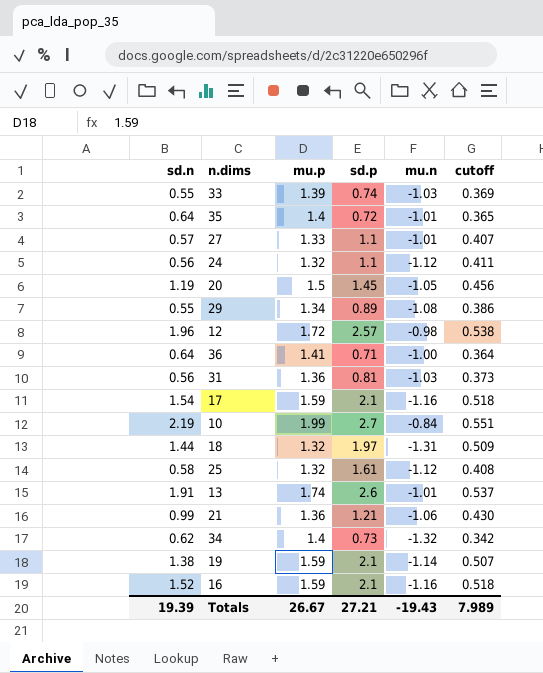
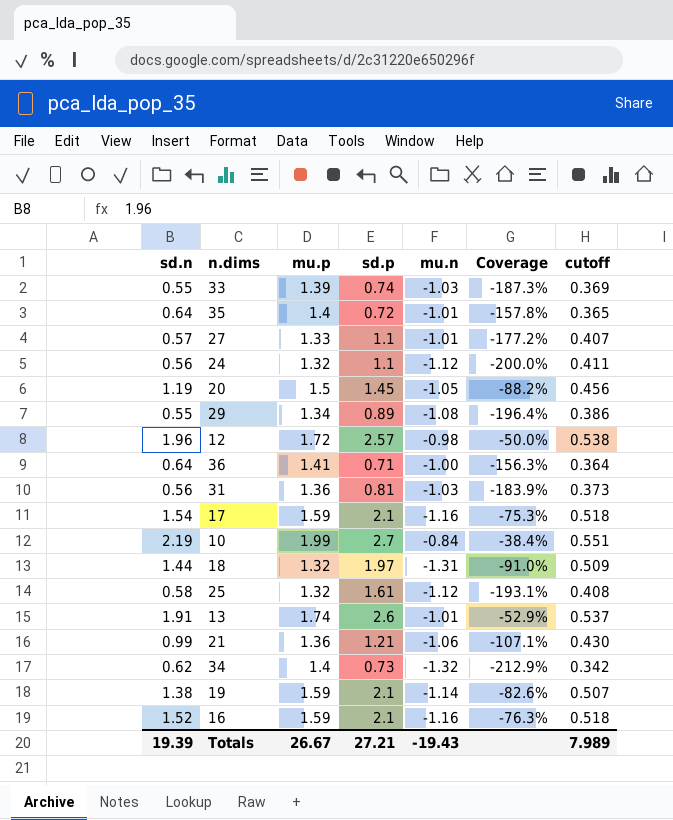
column Coverage | formula: none -> [mu.n] / [sd.n]

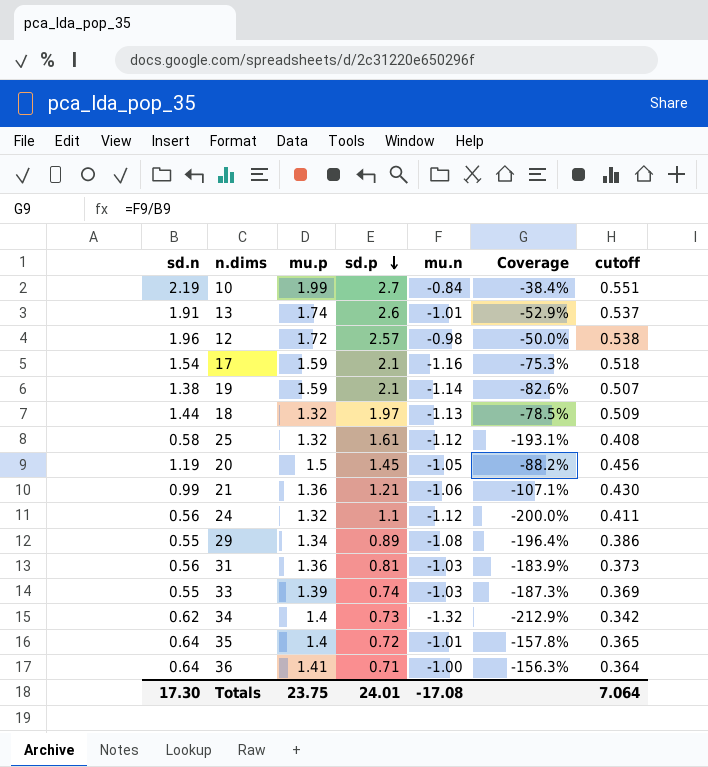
row order: none -> sd.p descending
row 27: 0.57 | 1.33 | 1.1 | -1.01 | -177.2% | 0.407 -> none
row 16: 1.52 | 1.59 | 2.1 | -1.16 | -76.3% | 0.518 -> none
18 | mu.n: -1.31 -> -1.13
18 | Coverage: -91.0% -> -78.5%
Totals | sd.n: 19.39 -> 17.30
Totals | mu.p: 26.67 -> 23.75
Totals | sd.p: 27.21 -> 24.01
Totals | mu.n: -19.43 -> -17.08
Totals | cutoff: 7.989 -> 7.064

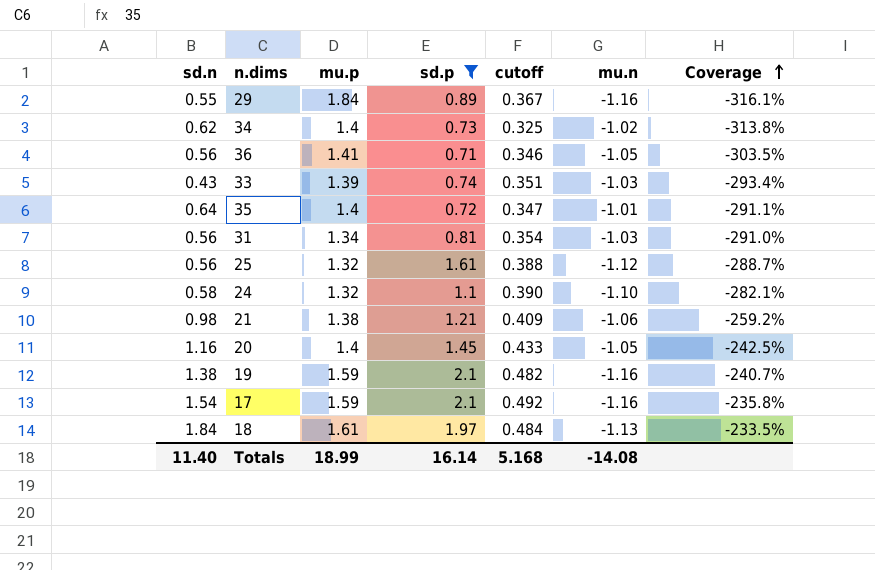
filter: none -> sd.p <= 2.1
row order: sd.p descending -> Coverage ascending
column cutoff | position: 7 -> 5
column Coverage | formula: [mu.n] / [sd.n] -> [mu.n] / [cutoff]
29 | mu.p: 1.34 -> 1.84
29 | cutoff: 0.386 -> 0.367
29 | mu.n: -1.08 -> -1.16
34 | cutoff: 0.342 -> 0.325
34 | mu.n: -1.32 -> -1.02
36 | sd.n: 0.64 -> 0.56
36 | cutoff: 0.364 -> 0.346
36 | mu.n: -1.00 -> -1.05
33 | sd.n: 0.55 -> 0.43
33 | cutoff: 0.369 -> 0.351
35 | cutoff: 0.365 -> 0.347
31 | mu.p: 1.36 -> 1.34
31 | cutoff: 0.373 -> 0.354
25 | sd.n: 0.58 -> 0.56
25 | cutoff: 0.408 -> 0.388
24 | sd.n: 0.56 -> 0.58
24 | cutoff: 0.411 -> 0.390
24 | mu.n: -1.12 -> -1.10
21 | sd.n: 0.99 -> 0.98
21 | mu.p: 1.36 -> 1.38
21 | cutoff: 0.430 -> 0.409
20 | sd.n: 1.19 -> 1.16
20 | mu.p: 1.5 -> 1.4
20 | cutoff: 0.456 -> 0.433
19 | cutoff: 0.507 -> 0.482
19 | mu.n: -1.14 -> -1.16
17 | cutoff: 0.518 -> 0.492
18 | sd.n: 1.44 -> 1.84
18 | mu.p: 1.32 -> 1.61
18 | cutoff: 0.509 -> 0.484
Totals | sd.n: 17.30 -> 11.40
Totals | mu.p: 23.75 -> 18.99
Totals | sd.p: 24.01 -> 16.14
Totals | cutoff: 7.064 -> 5.168
Totals | mu.n: -17.08 -> -14.08

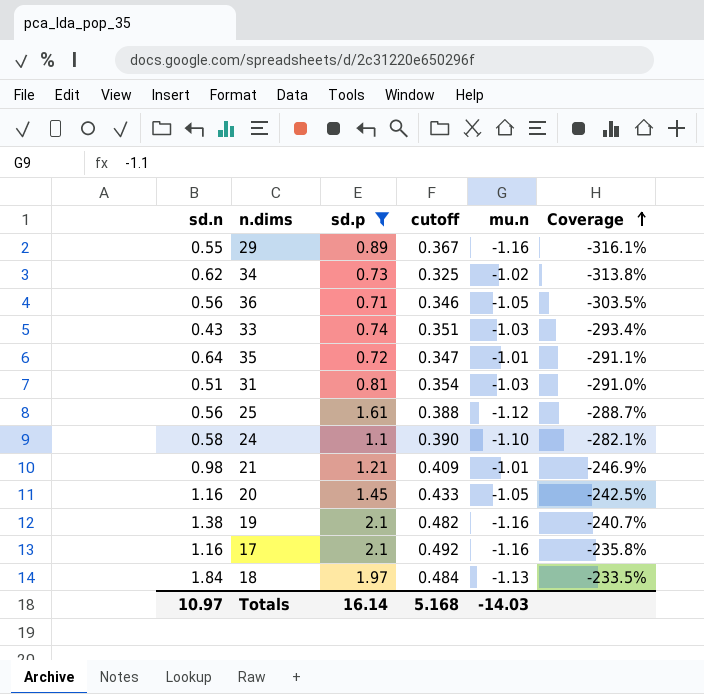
column mu.p | position: 3 -> none
31 | sd.n: 0.56 -> 0.51
21 | mu.n: -1.06 -> -1.01
21 | Coverage: -259.2% -> -246.9%
17 | sd.n: 1.54 -> 1.16
Totals | sd.n: 11.40 -> 10.97
Totals | mu.n: -14.08 -> -14.03

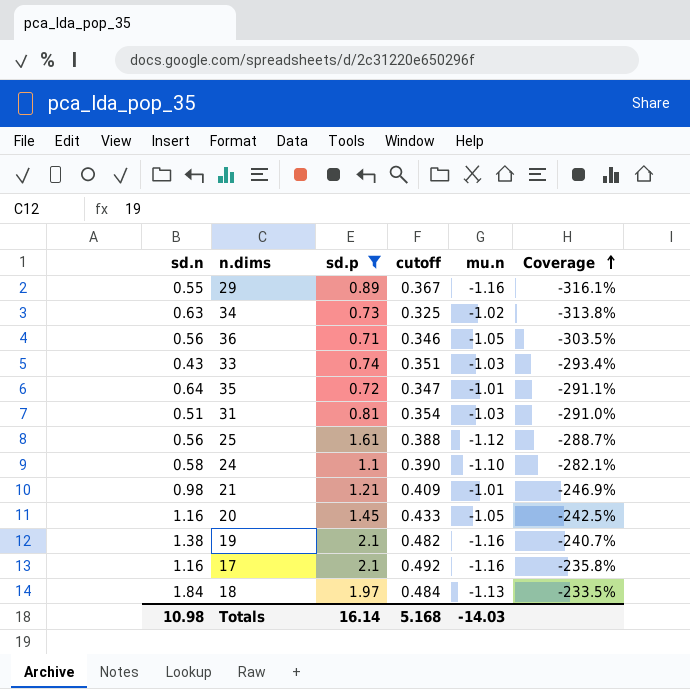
34 | sd.n: 0.62 -> 0.63
Totals | sd.n: 10.97 -> 10.98

